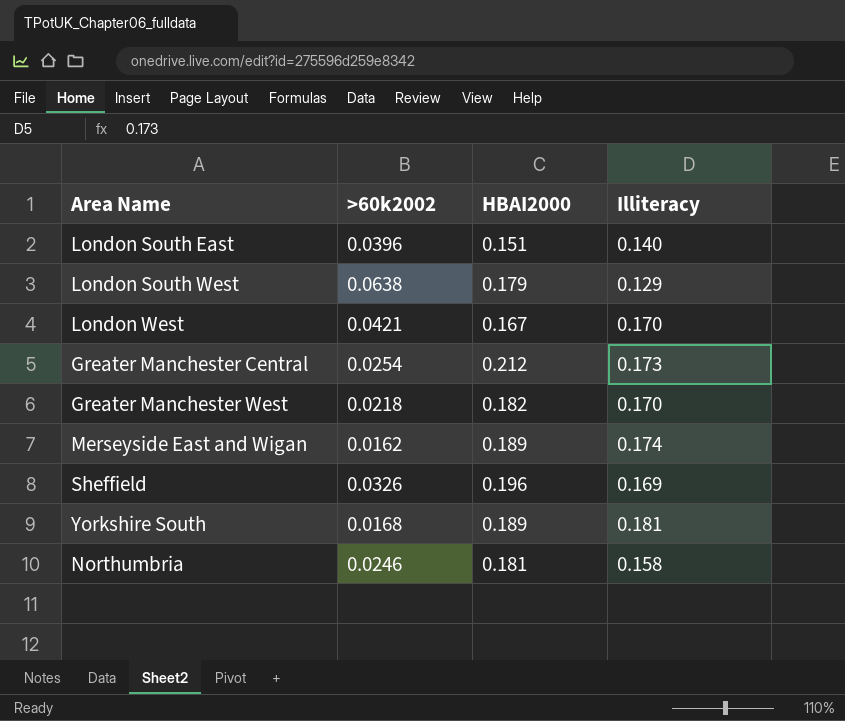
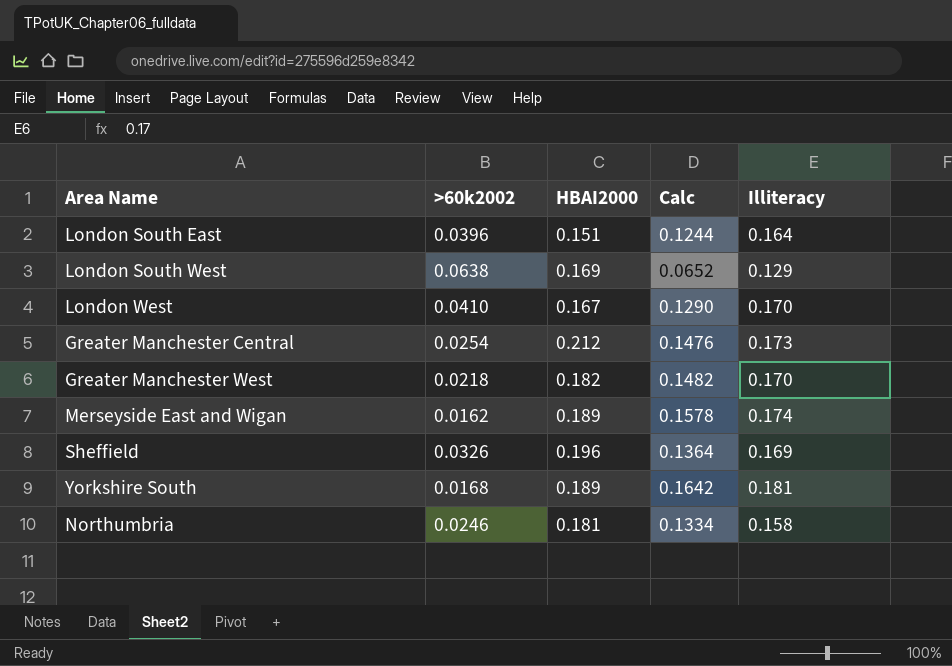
column Calc | formula: none -> [Illiteracy] - [>60k2002]
London South East | Illiteracy: 0.140 -> 0.164
London South West | HBAI2000: 0.179 -> 0.169
London West | >60k2002: 0.0421 -> 0.0410

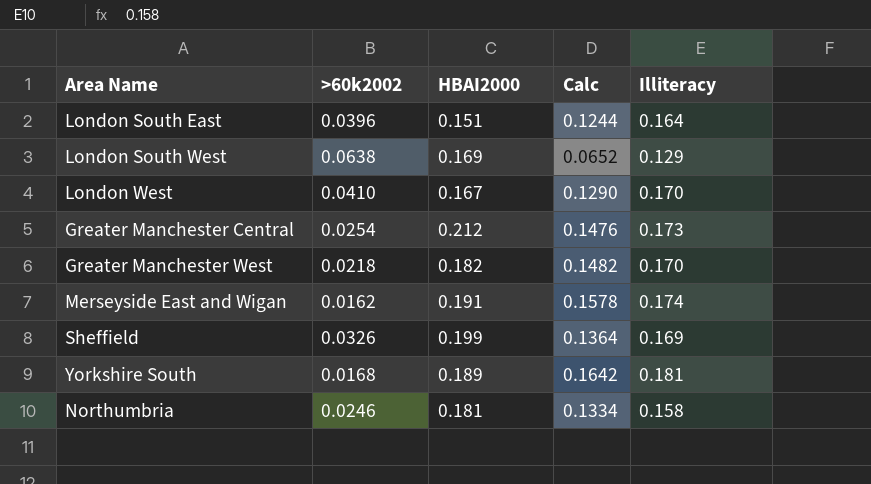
Merseyside East and Wigan | HBAI2000: 0.189 -> 0.191
Sheffield | HBAI2000: 0.196 -> 0.199

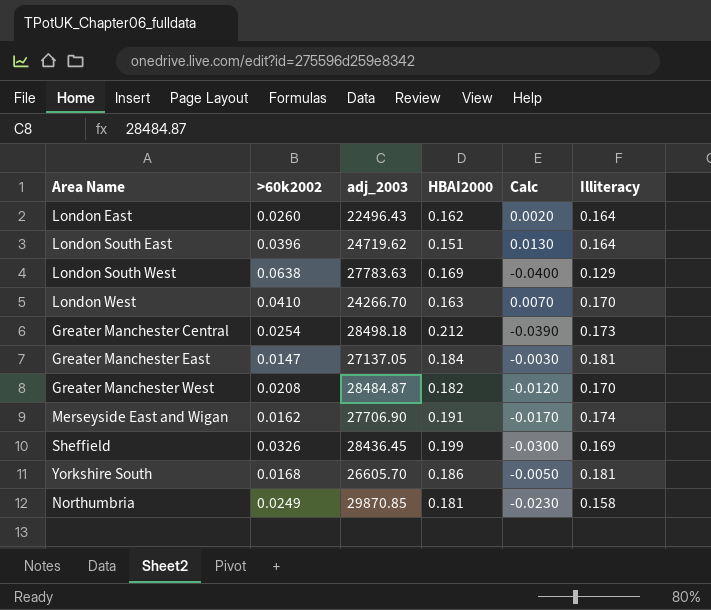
column adj_2003 | position: none -> 3
column Calc | formula: [Illiteracy] - [>60k2002] -> [Illiteracy] - [HBAI2000]
row London East: none -> 0.0260 | 22496.43 | 0.162 | 0.0020 | 0.164
London West | HBAI2000: 0.167 -> 0.163
row Greater Manchester East: none -> 0.0147 | 27137.05 | 0.184 | -0.0030 | 0.181
Greater Manchester West | >60k2002: 0.0218 -> 0.0208
Yorkshire South | HBAI2000: 0.189 -> 0.186
Northumbria | >60k2002: 0.0246 -> 0.0249

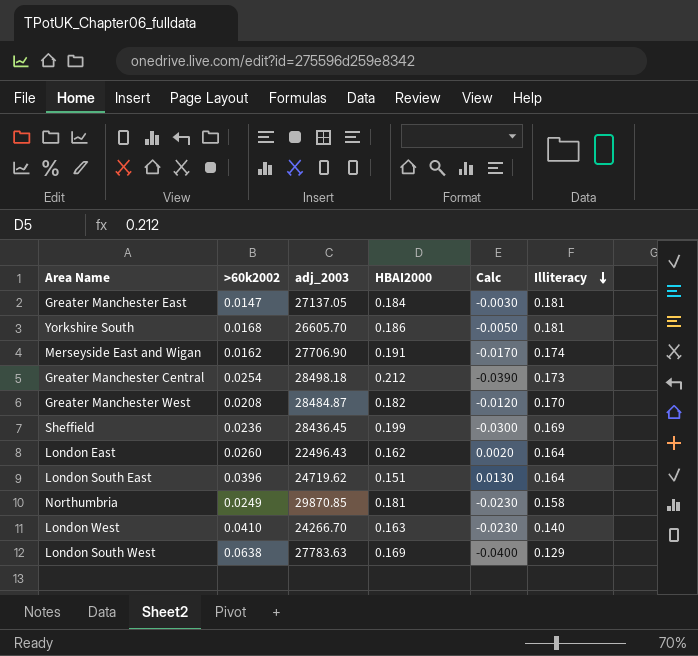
row order: none -> Illiteracy descending
Sheffield | >60k2002: 0.0326 -> 0.0236
London West | Calc: 0.0070 -> -0.0230
London West | Illiteracy: 0.170 -> 0.140

